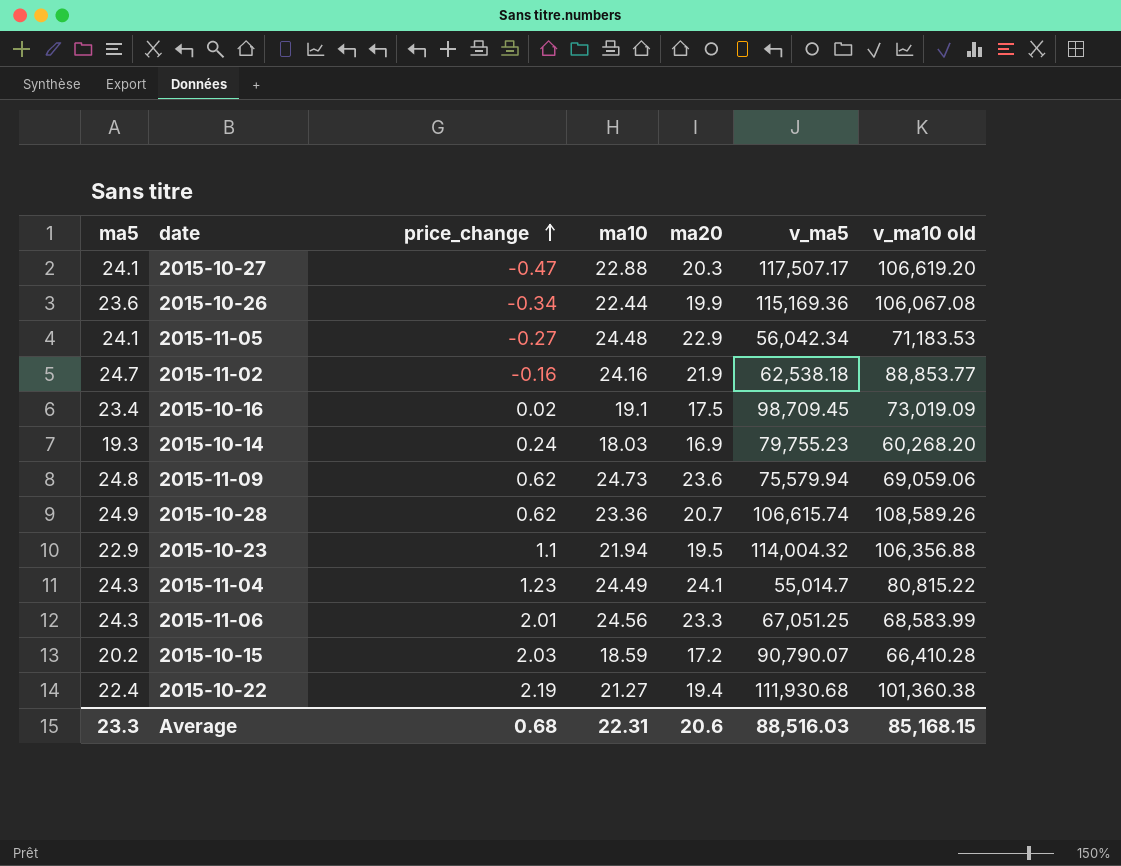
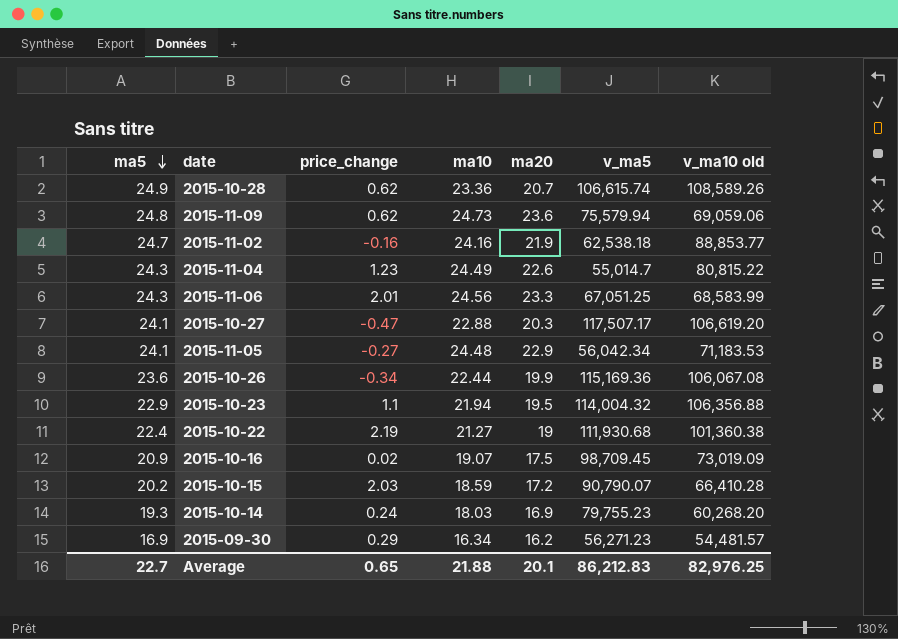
row order: price_change ascending -> ma5 descending
2015-11-04 | ma20: 24.1 -> 22.6
2015-10-22 | ma20: 19.4 -> 19
2015-10-16 | ma5: 23.4 -> 20.9
2015-10-16 | ma10: 19.1 -> 19.07
row 2015-09-30: none -> 16.9 | 0.29 | 16.34 | 16.2 | 56,271.23 | 54,481.57
Average | ma5: 23.3 -> 22.7
Average | price_change: 0.68 -> 0.65
Average | ma10: 22.31 -> 21.88
Average | ma20: 20.6 -> 20.1
Average | v_ma5: 88,516.03 -> 86,212.83
Average | v_ma10 old: 85,168.15 -> 82,976.25

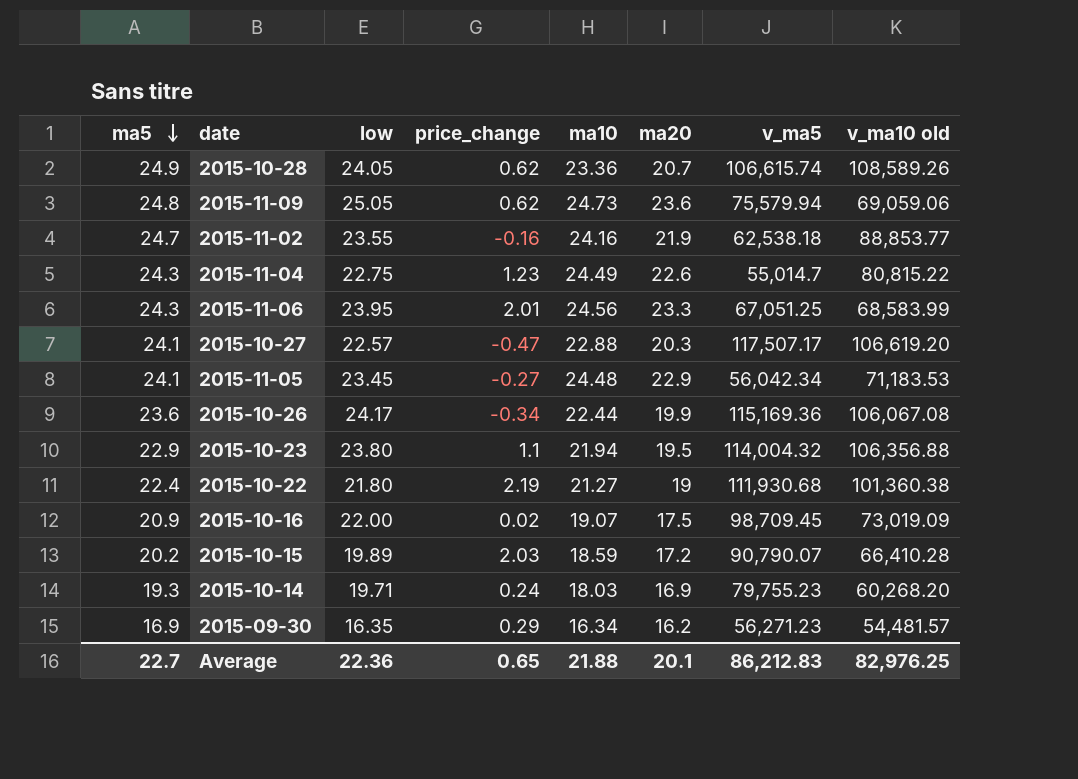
column low | position: none -> 3

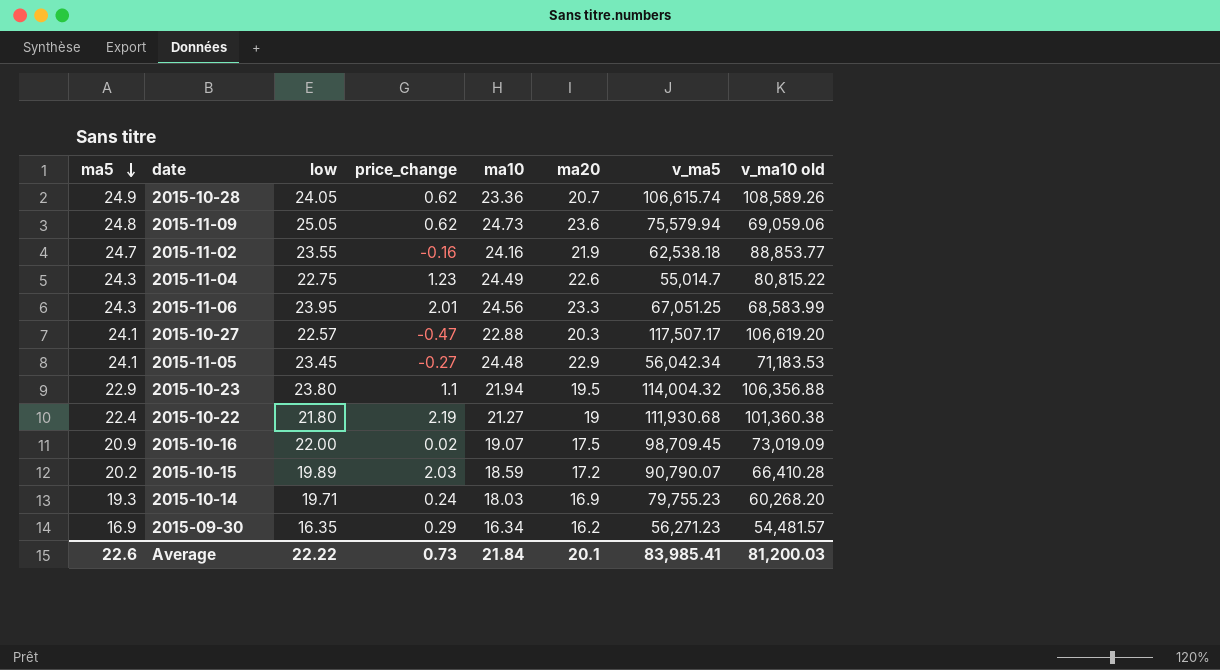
row 2015-10-26: 23.6 | 24.17 | -0.34 | 22.44 | 19.9 | 115,169.36 | 106,067.08 -> none
Average | ma5: 22.7 -> 22.6
Average | low: 22.36 -> 22.22
Average | price_change: 0.65 -> 0.73
Average | ma10: 21.88 -> 21.84
Average | v_ma5: 86,212.83 -> 83,985.41
Average | v_ma10 old: 82,976.25 -> 81,200.03

